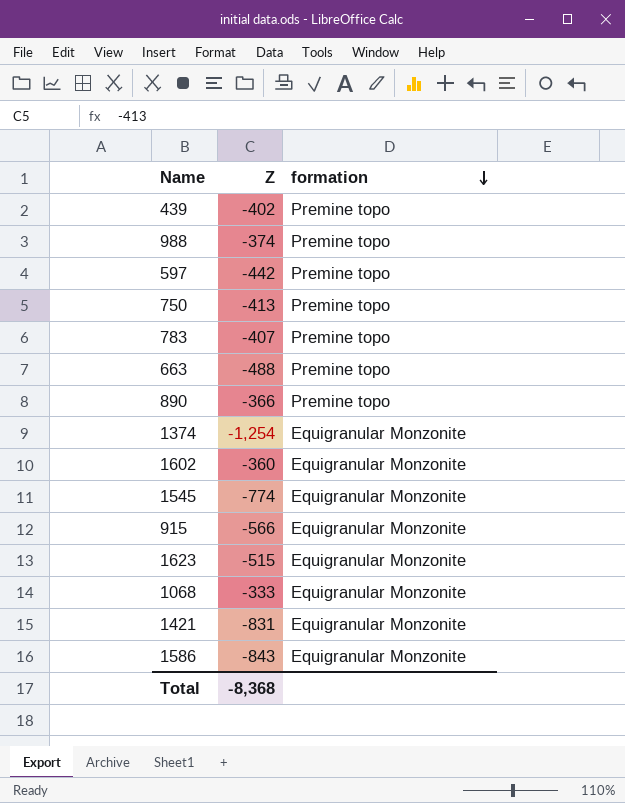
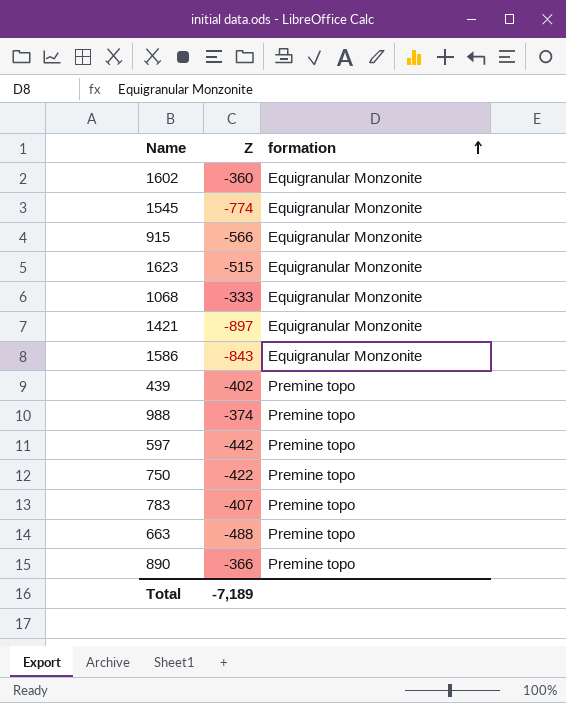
row order: formation descending -> formation ascending
row 1374: -1,254 | Equigranular Monzonite -> none
1421 | Z: -831 -> -897
750 | Z: -413 -> -422
Total | Z: -8,368 -> -7,189

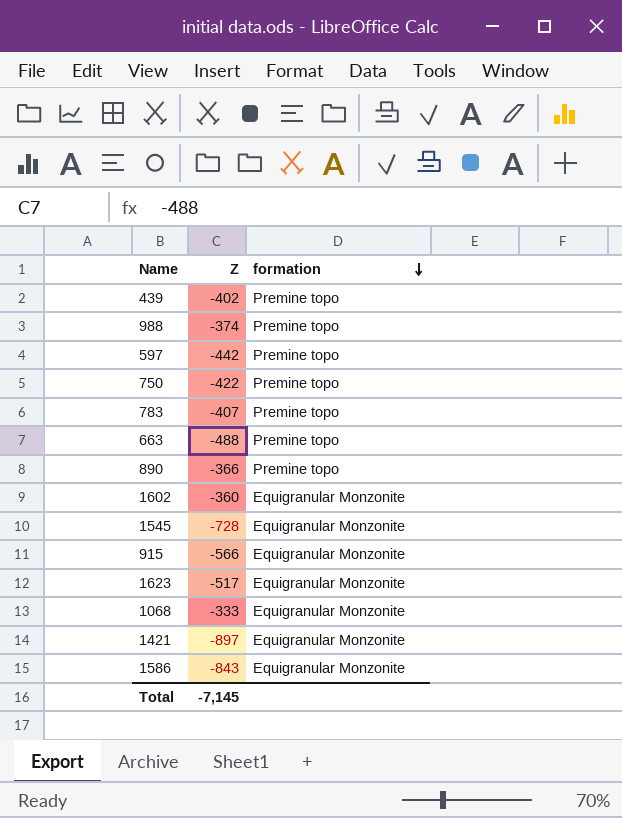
row order: formation ascending -> formation descending
1545 | Z: -774 -> -728
1623 | Z: -515 -> -517
Total | Z: -7,189 -> -7,145

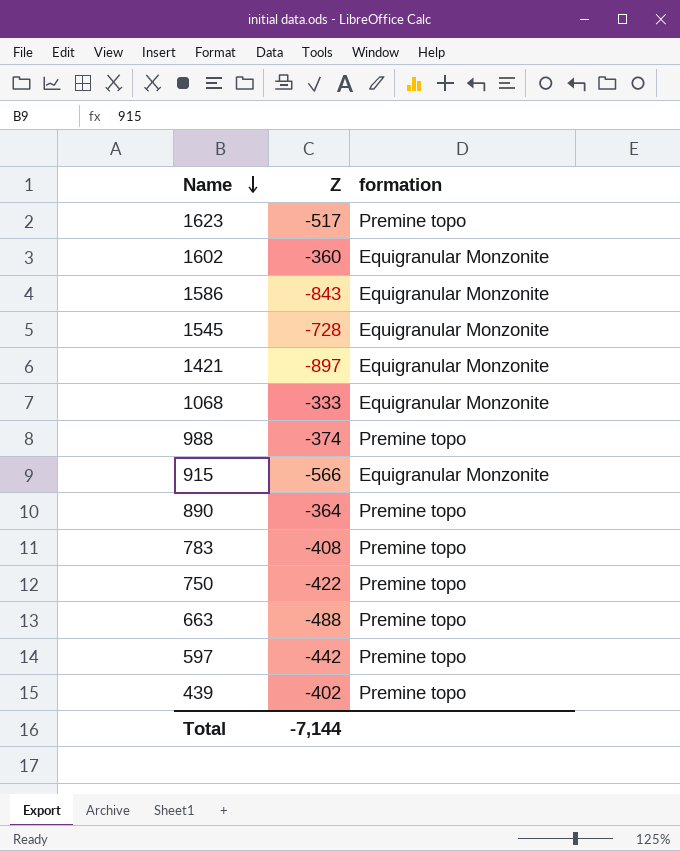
row order: formation descending -> Name descending
1623 | formation: Equigranular Monzonite -> Premine topo
890 | Z: -366 -> -364
783 | Z: -407 -> -408
Total | Z: -7,145 -> -7,144

